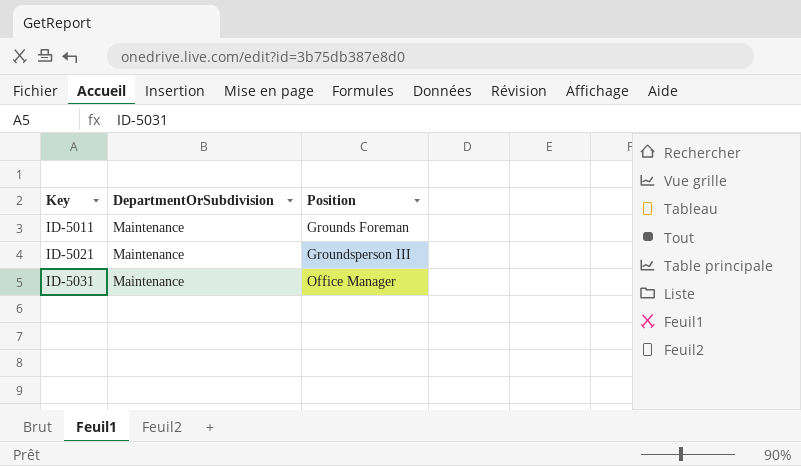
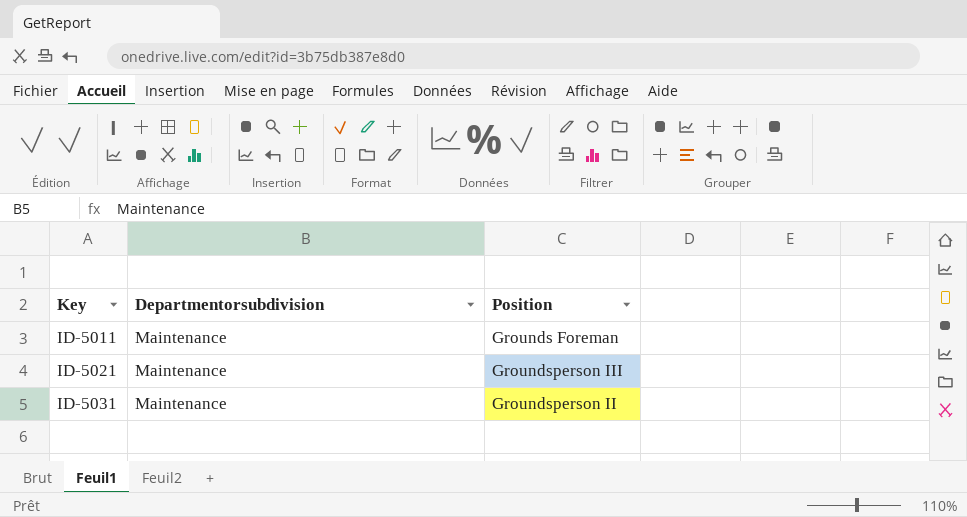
column name: DepartmentOrSubdivision -> Departmentorsubdivision
ID-5031 | Position: Office Manager -> Groundsperson II

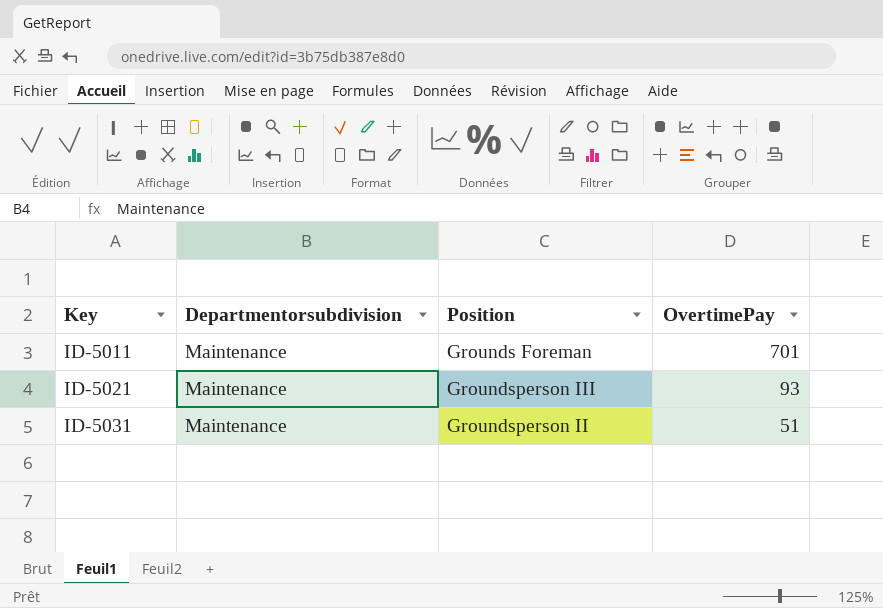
column OvertimePay | position: none -> 4

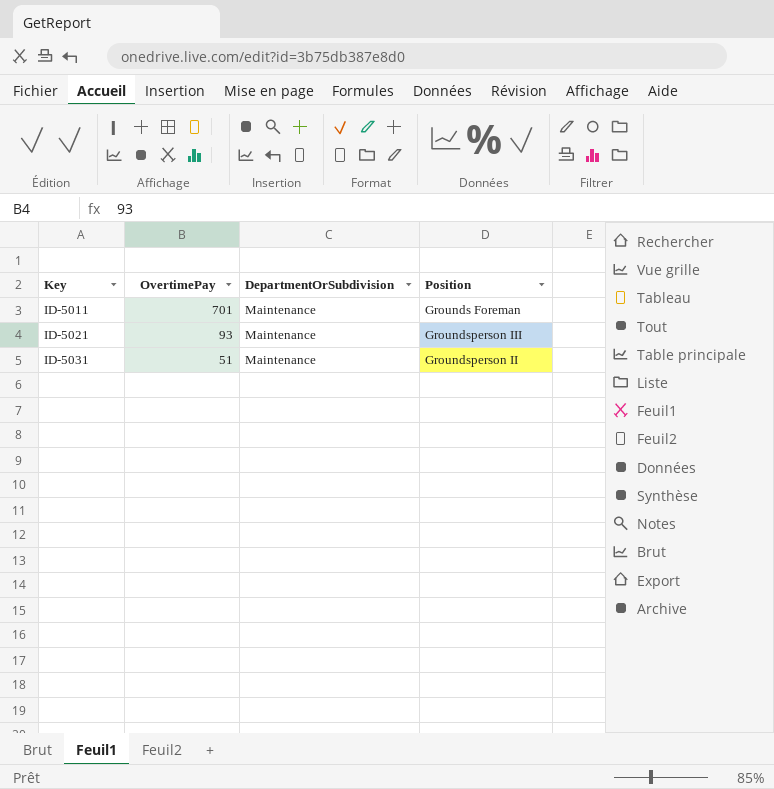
column OvertimePay | position: 4 -> 2
column name: Departmentorsubdivision -> DepartmentOrSubdivision

